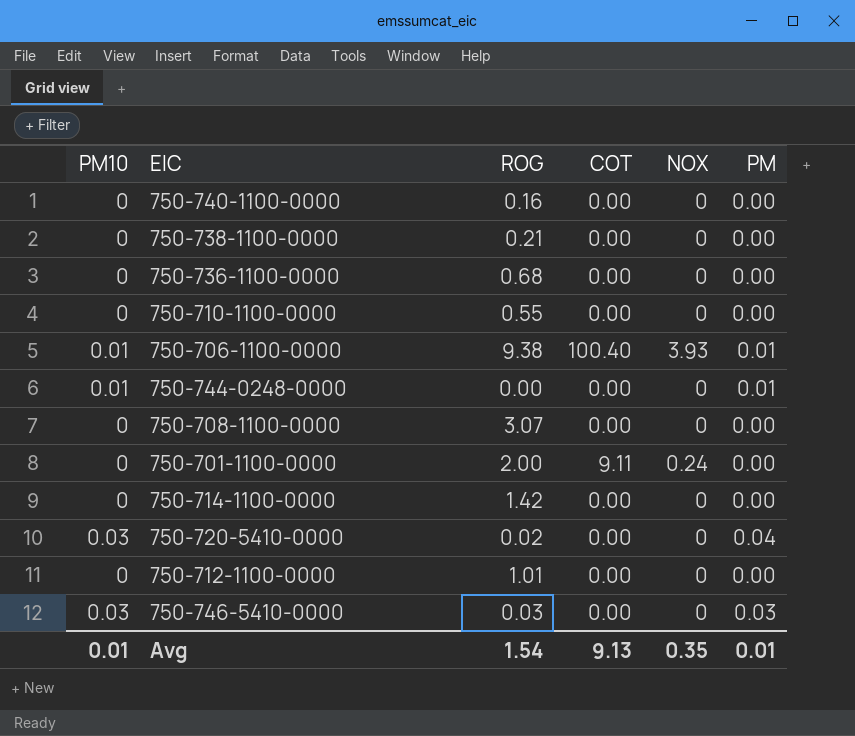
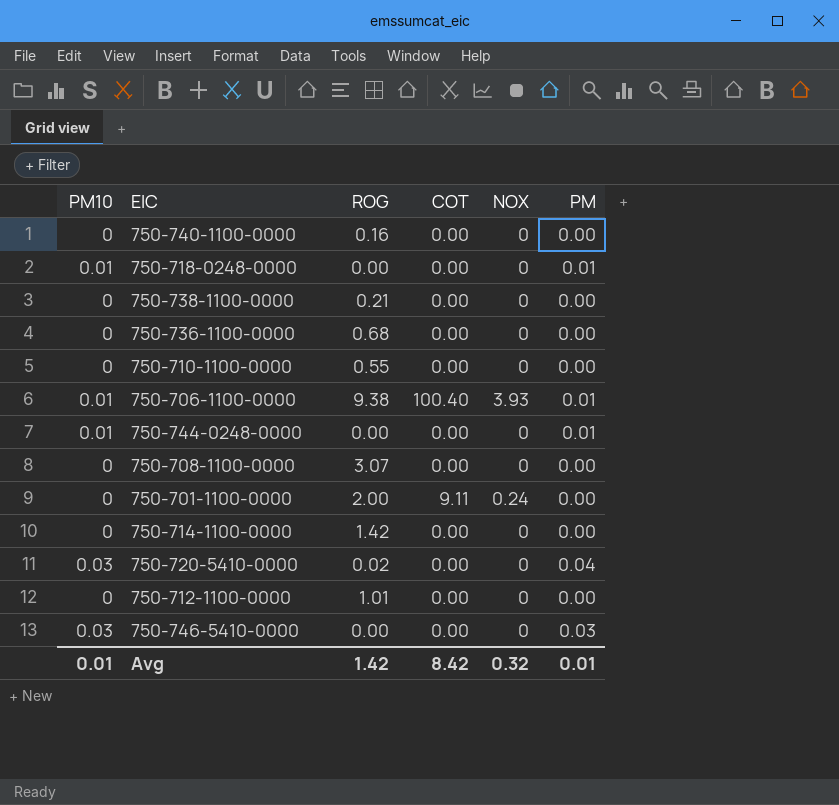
row 750-718-0248-0000: none -> 0.01 | 0.00 | 0.00 | 0 | 0.01
750-746-5410-0000 | ROG: 0.03 -> 0.00
Avg | ROG: 1.54 -> 1.42
Avg | COT: 9.13 -> 8.42
Avg | NOX: 0.35 -> 0.32

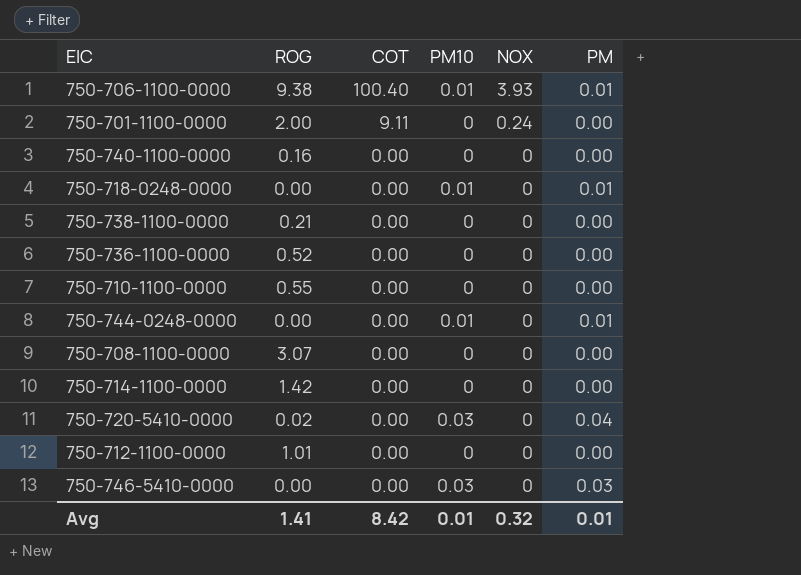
row order: none -> COT descending
column PM10 | position: 1 -> 4
750-736-1100-0000 | ROG: 0.68 -> 0.52
Avg | ROG: 1.42 -> 1.41

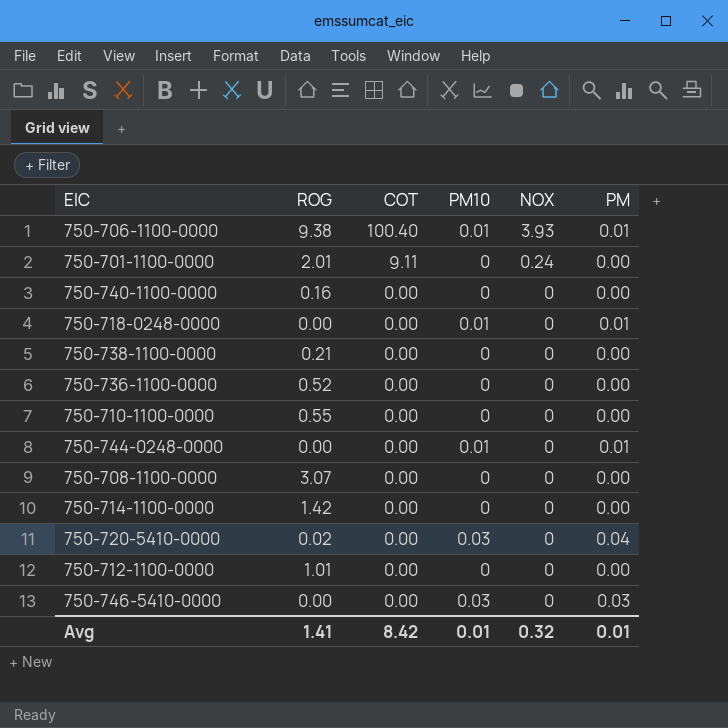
750-701-1100-0000 | ROG: 2.00 -> 2.01

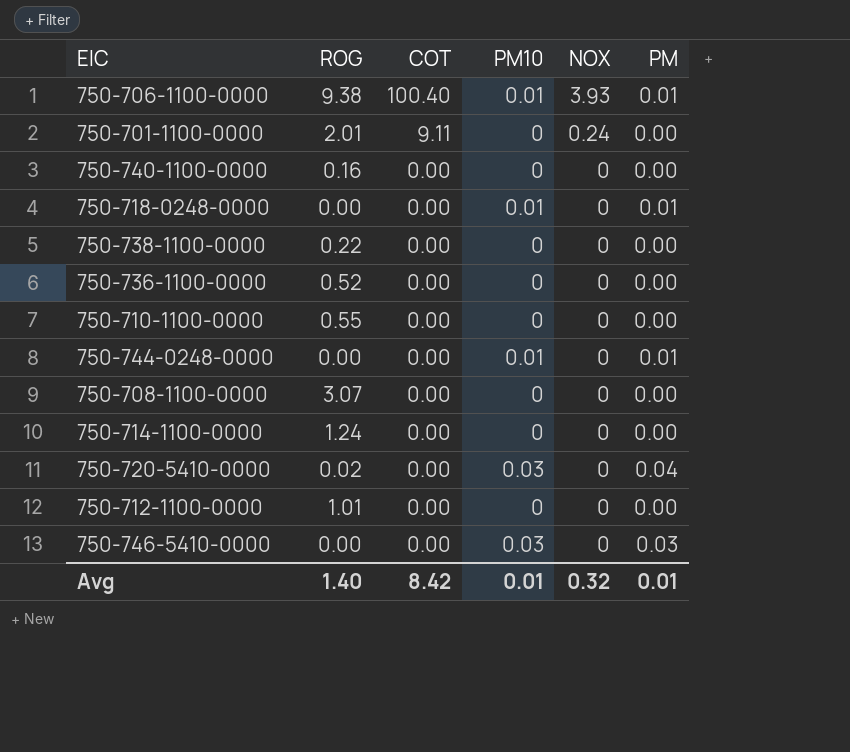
750-738-1100-0000 | ROG: 0.21 -> 0.22
750-714-1100-0000 | ROG: 1.42 -> 1.24
Avg | ROG: 1.41 -> 1.40

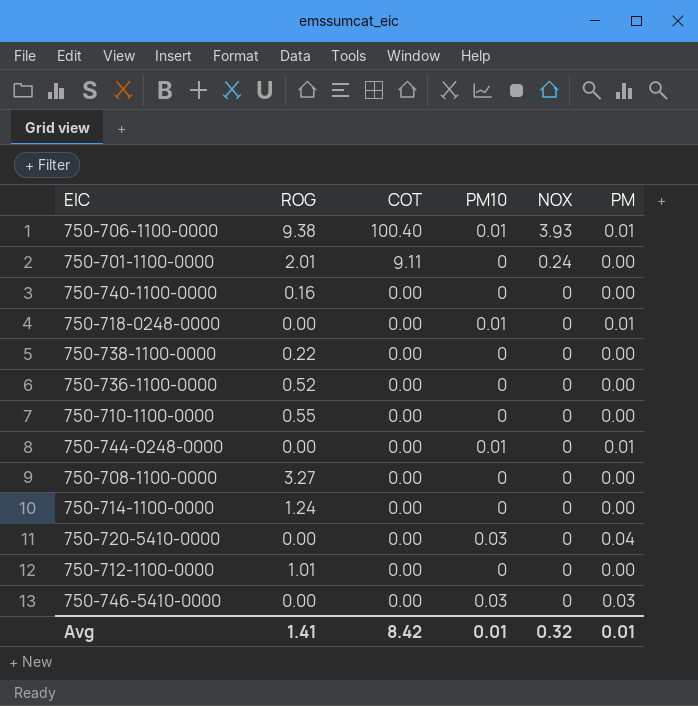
750-708-1100-0000 | ROG: 3.07 -> 3.27
750-720-5410-0000 | ROG: 0.02 -> 0.00
Avg | ROG: 1.40 -> 1.41

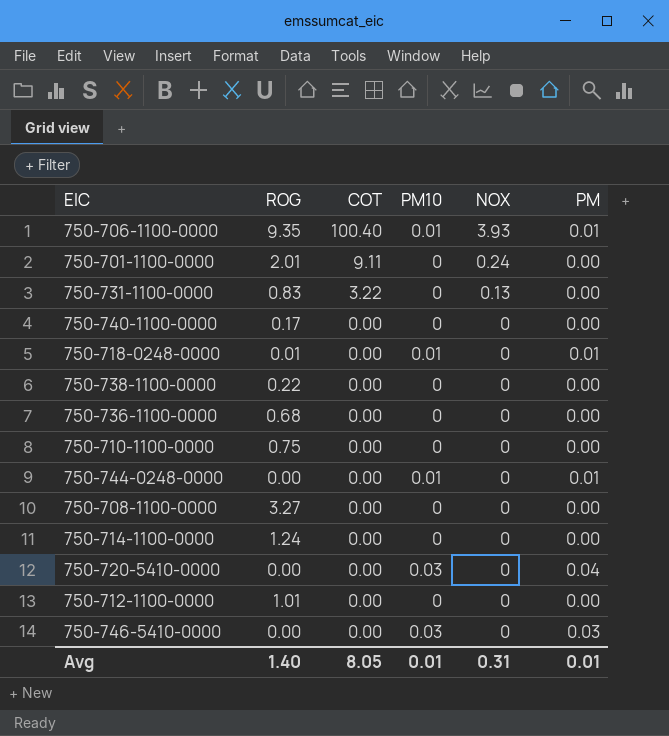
750-706-1100-0000 | ROG: 9.38 -> 9.35
row 750-731-1100-0000: none -> 0.83 | 3.22 | 0 | 0.13 | 0.00
750-740-1100-0000 | ROG: 0.16 -> 0.17
750-718-0248-0000 | ROG: 0.00 -> 0.01
750-736-1100-0000 | ROG: 0.52 -> 0.68
750-710-1100-0000 | ROG: 0.55 -> 0.75
Avg | ROG: 1.41 -> 1.40
Avg | COT: 8.42 -> 8.05
Avg | NOX: 0.32 -> 0.31

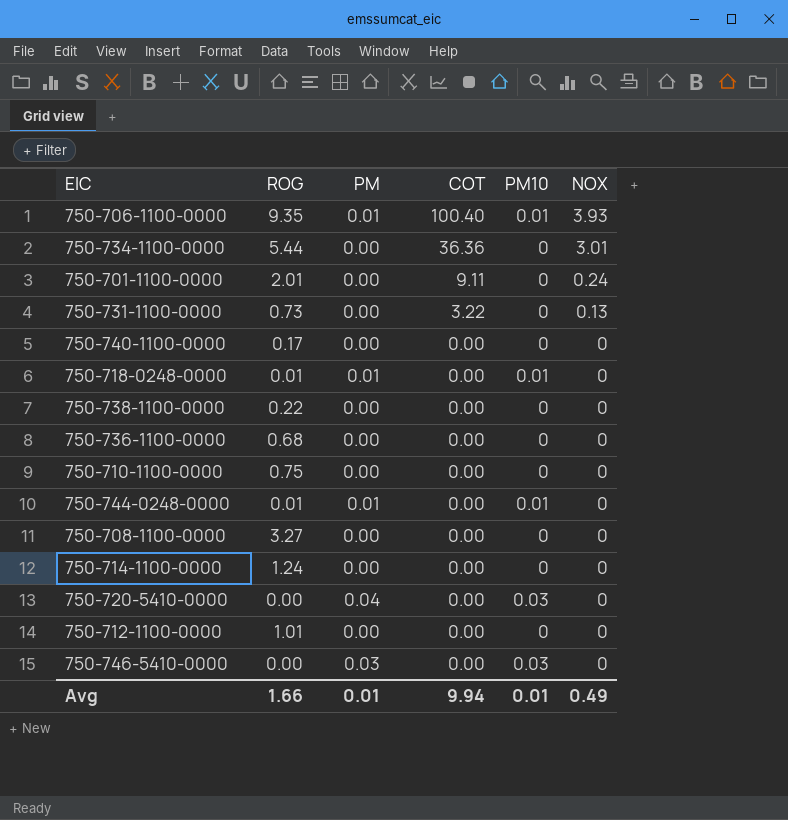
column PM | position: 6 -> 3
row 750-734-1100-0000: none -> 5.44 | 0.00 | 36.36 | 0 | 3.01
750-731-1100-0000 | ROG: 0.83 -> 0.73
750-744-0248-0000 | ROG: 0.00 -> 0.01
Avg | ROG: 1.40 -> 1.66
Avg | COT: 8.05 -> 9.94
Avg | NOX: 0.31 -> 0.49

